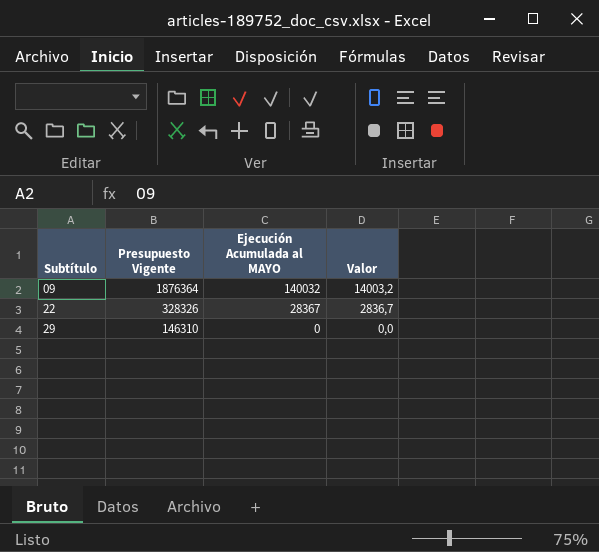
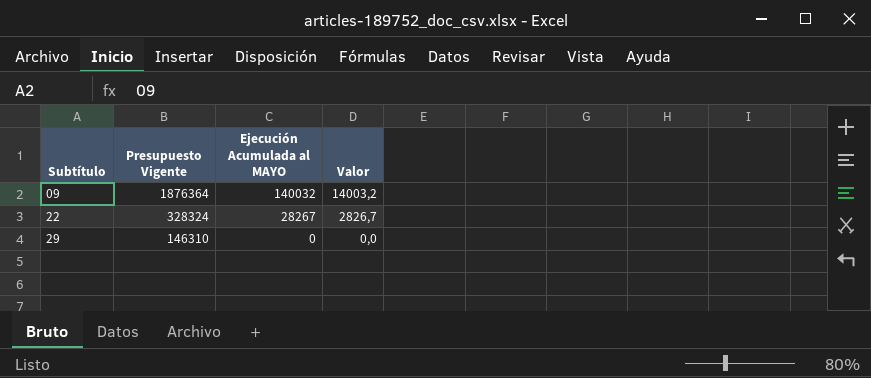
22 | Presupuesto Vigente: 328326 -> 328324
22 | Ejecución Acumulada al MAYO: 28367 -> 28267
22 | Valor: 2836,7 -> 2826,7

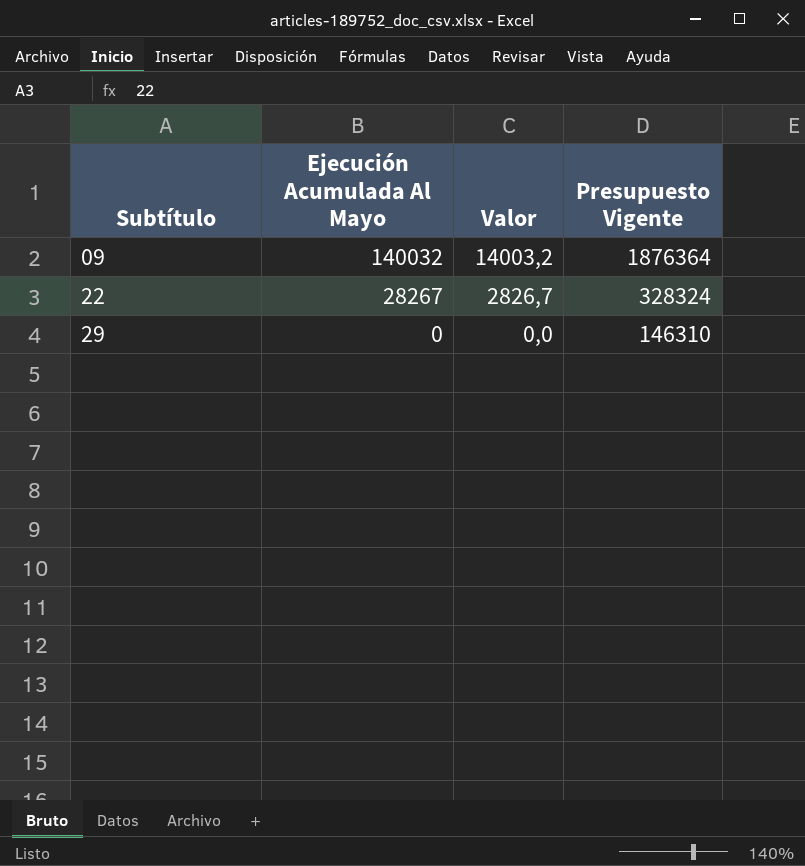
column name: Ejecución Acumulada al MAYO -> Ejecución Acumulada Al Mayo
column Presupuesto Vigente | position: 2 -> 4

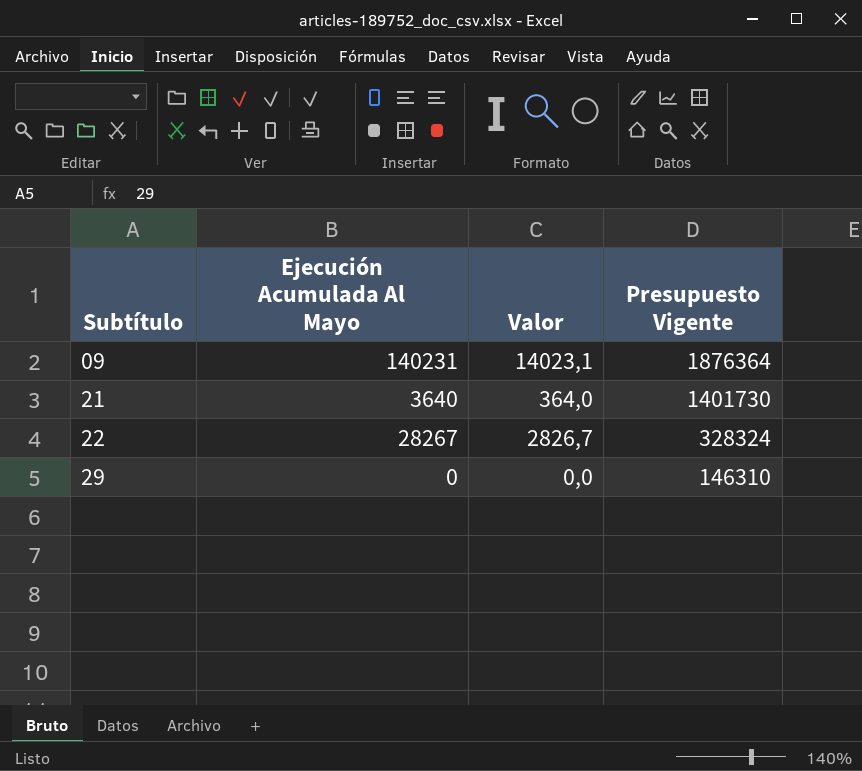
09 | Ejecución Acumulada Al Mayo: 140032 -> 140231
09 | Valor: 14003,2 -> 14023,1
row 21: none -> 3640 | 364,0 | 1401730

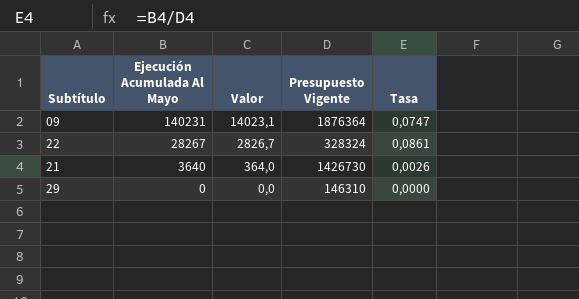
row order: Subtítulo ascending -> Ejecución Acumulada Al Mayo descending
column Tasa | formula: none -> [Ejecución Acumulada Al Mayo] / [Presupuesto Vigente]
21 | Presupuesto Vigente: 1401730 -> 1426730

